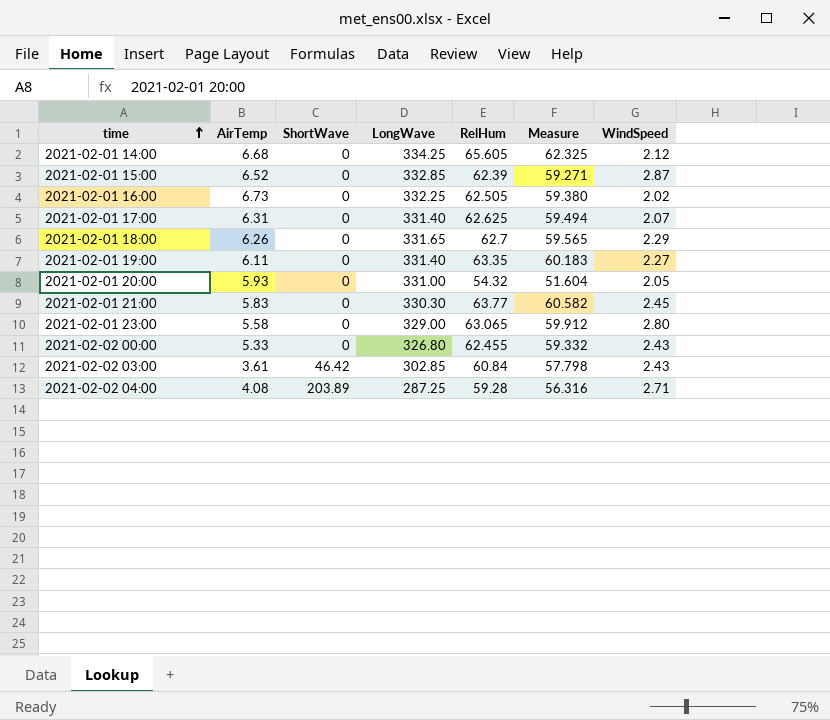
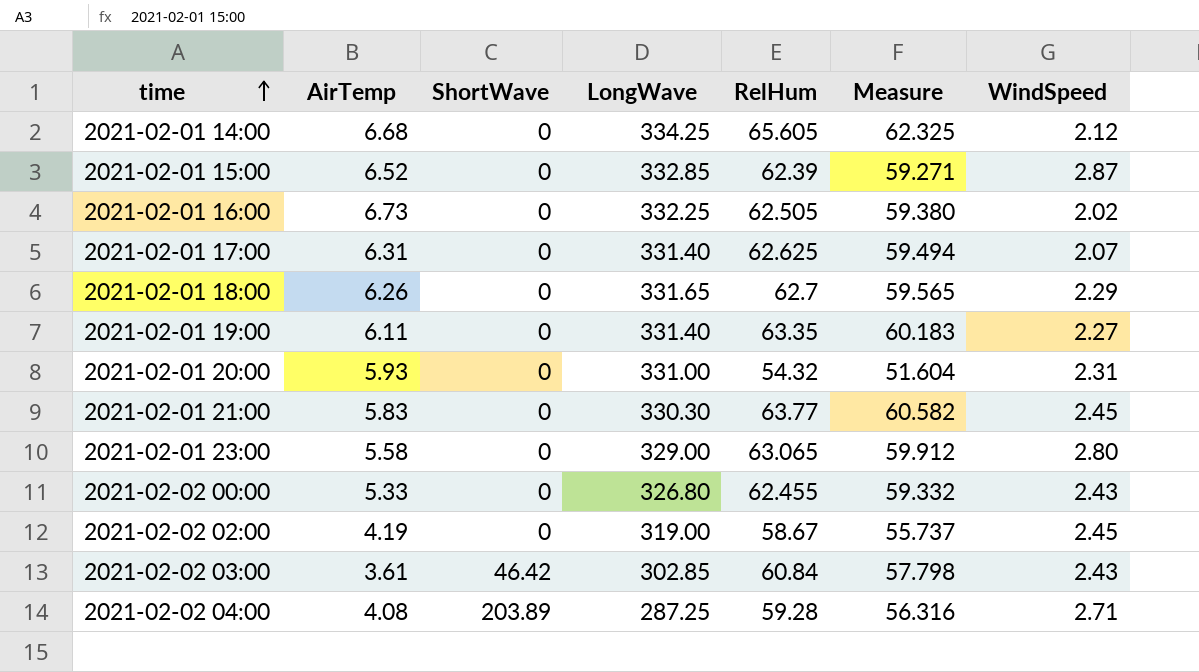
2021-02-01 20:00 | WindSpeed: 2.05 -> 2.31
row 2021-02-02 02:00: none -> 4.19 | 0 | 319.00 | 58.67 | 55.737 | 2.45

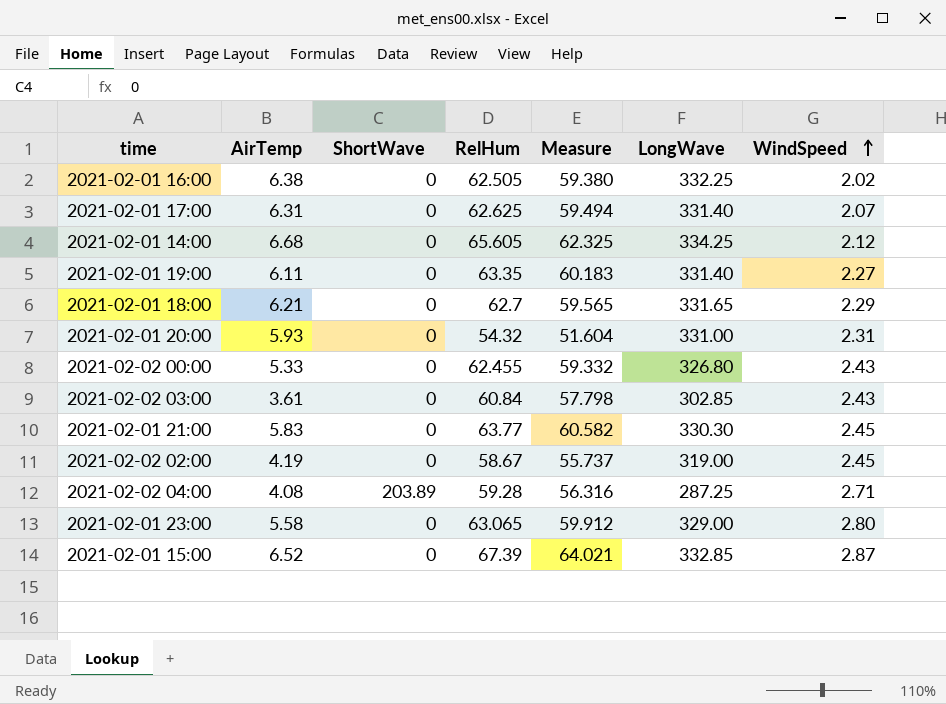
row order: time ascending -> WindSpeed ascending
column LongWave | position: 4 -> 6
2021-02-01 16:00 | AirTemp: 6.73 -> 6.38
2021-02-01 18:00 | AirTemp: 6.26 -> 6.21
2021-02-02 03:00 | ShortWave: 46.42 -> 0
2021-02-01 15:00 | RelHum: 62.39 -> 67.39
2021-02-01 15:00 | Measure: 59.271 -> 64.021

